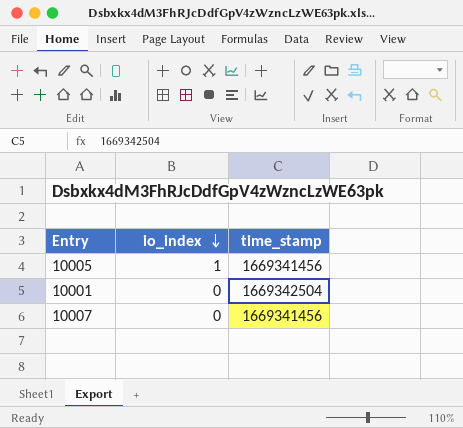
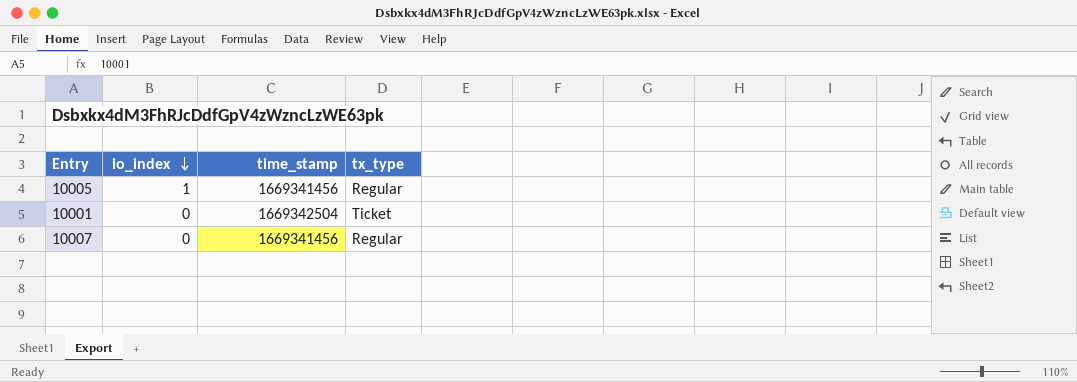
column tx_type | position: none -> 4

